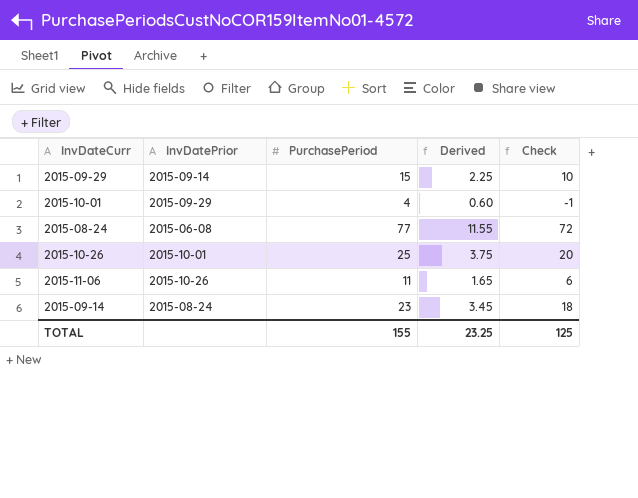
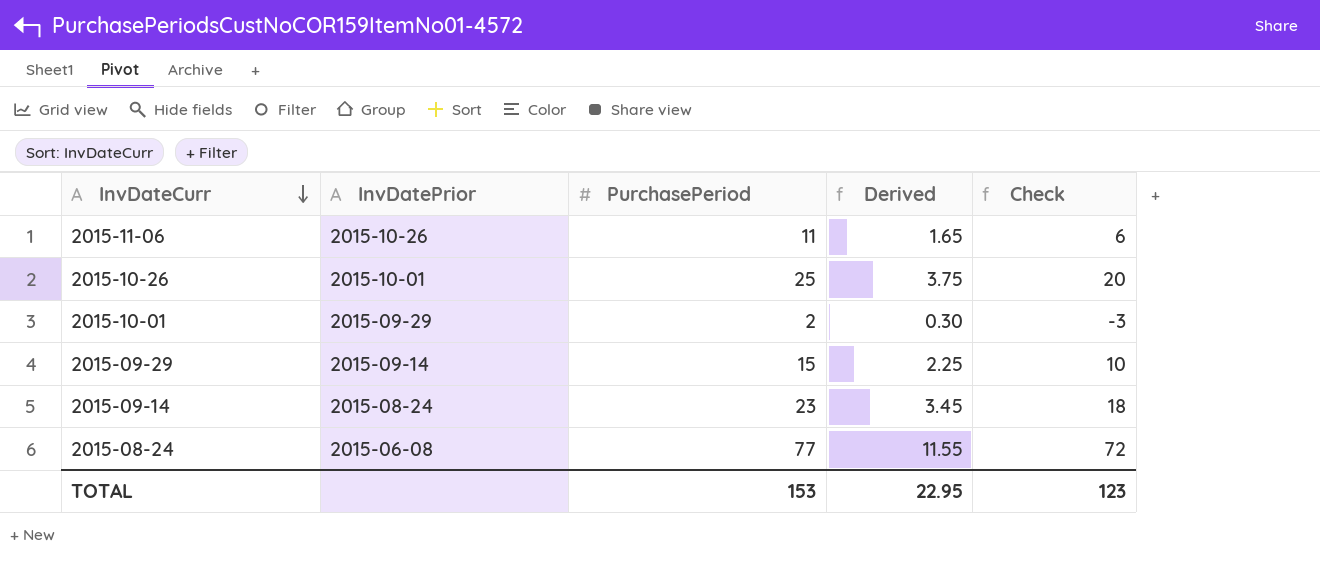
row order: none -> InvDateCurr descending
2015-10-01 | PurchasePeriod: 4 -> 2
2015-10-01 | Derived: 0.60 -> 0.30
2015-10-01 | Check: -1 -> -3
TOTAL | PurchasePeriod: 155 -> 153
TOTAL | Derived: 23.25 -> 22.95
TOTAL | Check: 125 -> 123

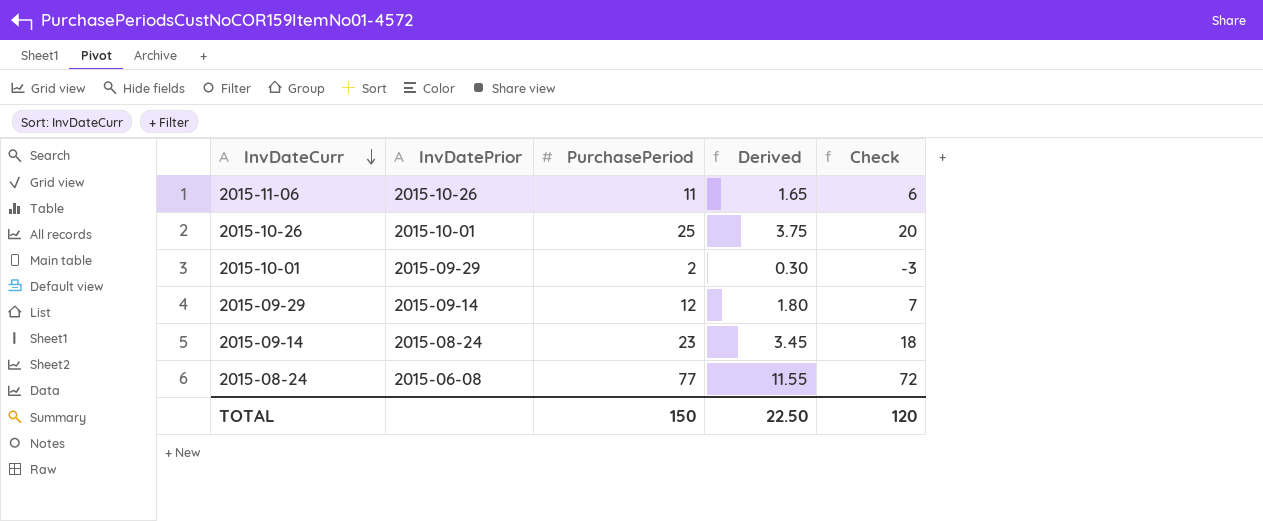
2015-09-29 | PurchasePeriod: 15 -> 12
2015-09-29 | Derived: 2.25 -> 1.80
2015-09-29 | Check: 10 -> 7
TOTAL | PurchasePeriod: 153 -> 150
TOTAL | Derived: 22.95 -> 22.50
TOTAL | Check: 123 -> 120

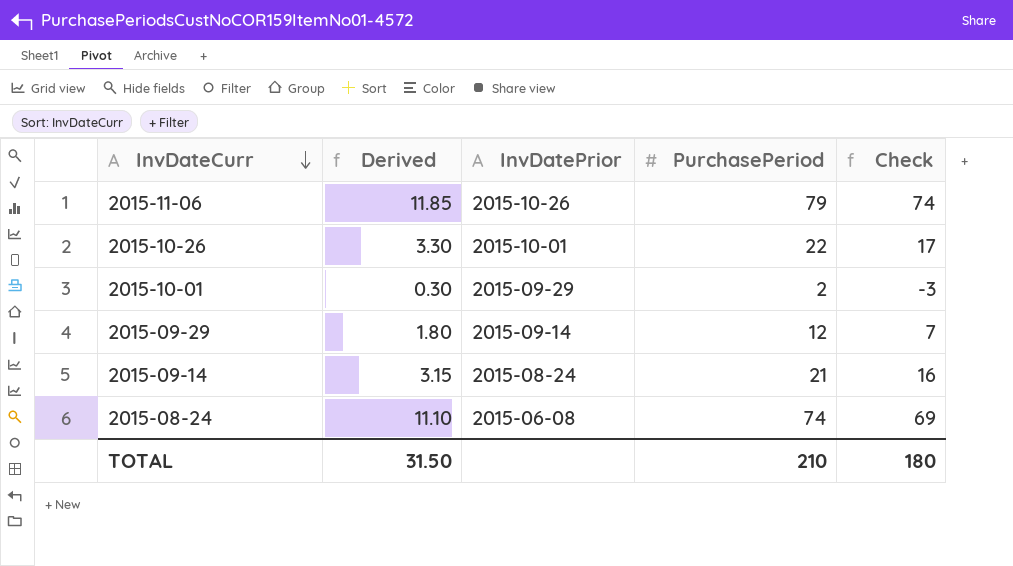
column Derived | position: 4 -> 2
2015-11-06 | Derived: 1.65 -> 11.85
2015-11-06 | PurchasePeriod: 11 -> 79
2015-11-06 | Check: 6 -> 74
2015-10-26 | Derived: 3.75 -> 3.30
2015-10-26 | PurchasePeriod: 25 -> 22
2015-10-26 | Check: 20 -> 17
2015-09-14 | Derived: 3.45 -> 3.15
2015-09-14 | PurchasePeriod: 23 -> 21
2015-09-14 | Check: 18 -> 16
2015-08-24 | Derived: 11.55 -> 11.10
2015-08-24 | PurchasePeriod: 77 -> 74
2015-08-24 | Check: 72 -> 69
TOTAL | Derived: 22.50 -> 31.50
TOTAL | PurchasePeriod: 150 -> 210
TOTAL | Check: 120 -> 180

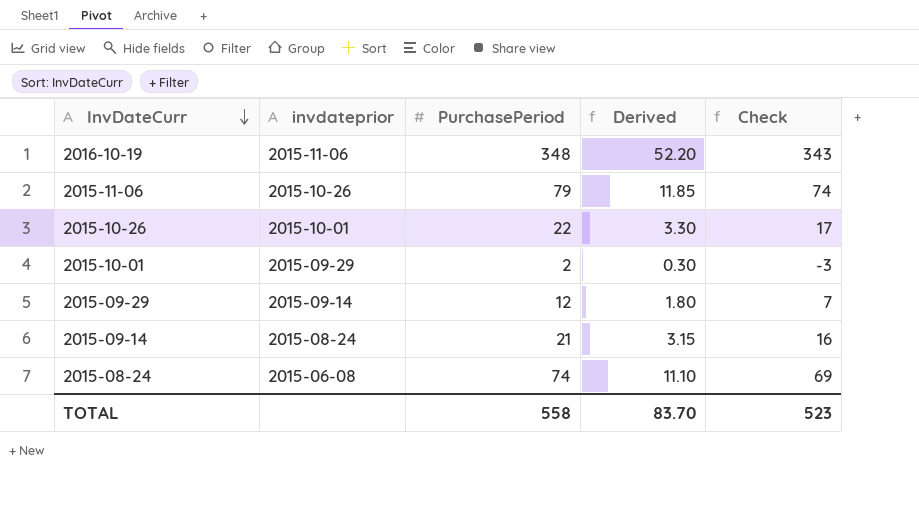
column name: InvDatePrior -> invdateprior
column Derived | position: 2 -> 4
row 2016-10-19: none -> 2015-11-06 | 348 | 52.20 | 343
TOTAL | PurchasePeriod: 210 -> 558
TOTAL | Derived: 31.50 -> 83.70
TOTAL | Check: 180 -> 523

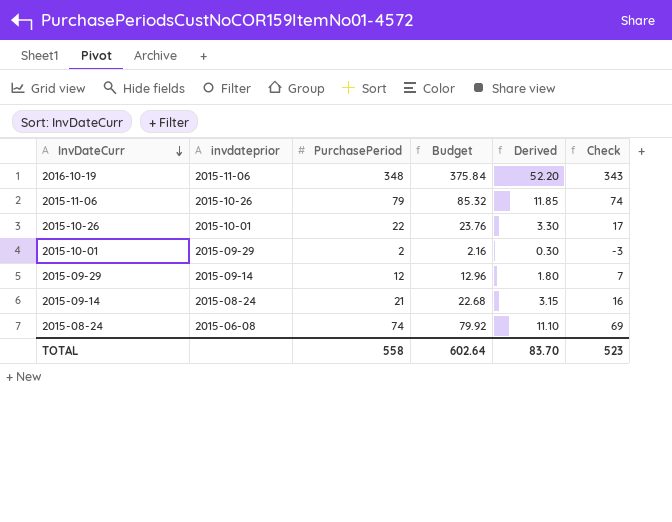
column Budget | formula: none -> [PurchasePeriod] * 1.08

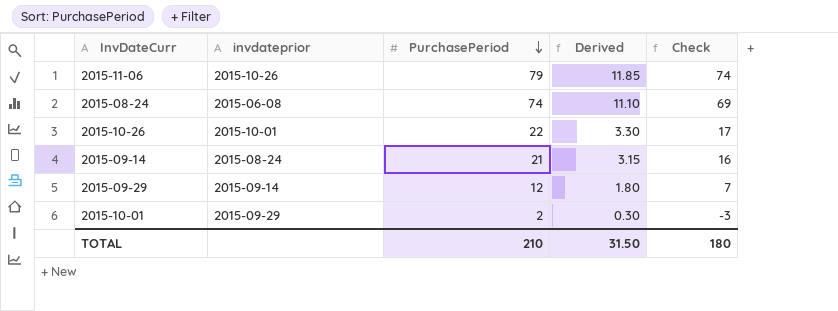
row order: InvDateCurr descending -> PurchasePeriod descending
column Budget | formula: [PurchasePeriod] * 1.08 -> none
row 2016-10-19: 2015-11-06 | 348 | 375.84 | 52.20 | 343 -> none
TOTAL | PurchasePeriod: 558 -> 210
TOTAL | Derived: 83.70 -> 31.50
TOTAL | Check: 523 -> 180

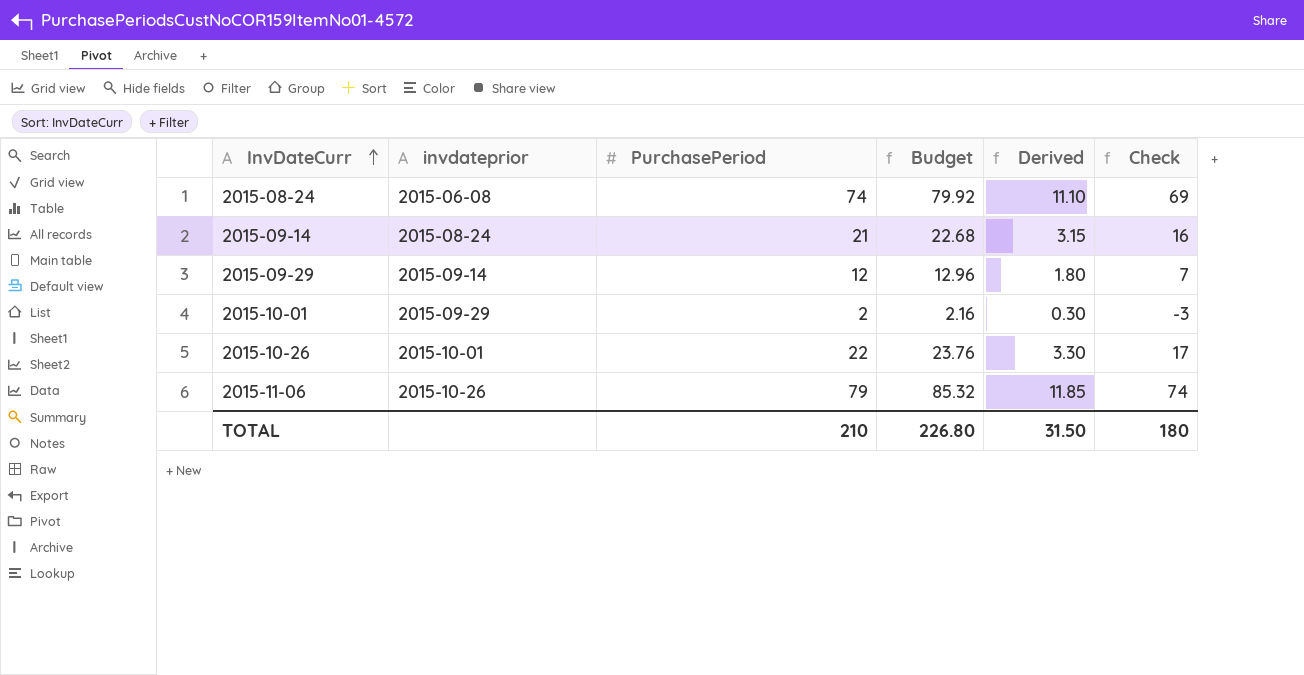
row order: PurchasePeriod descending -> InvDateCurr ascending
column Budget | formula: none -> [PurchasePeriod] * 1.08

